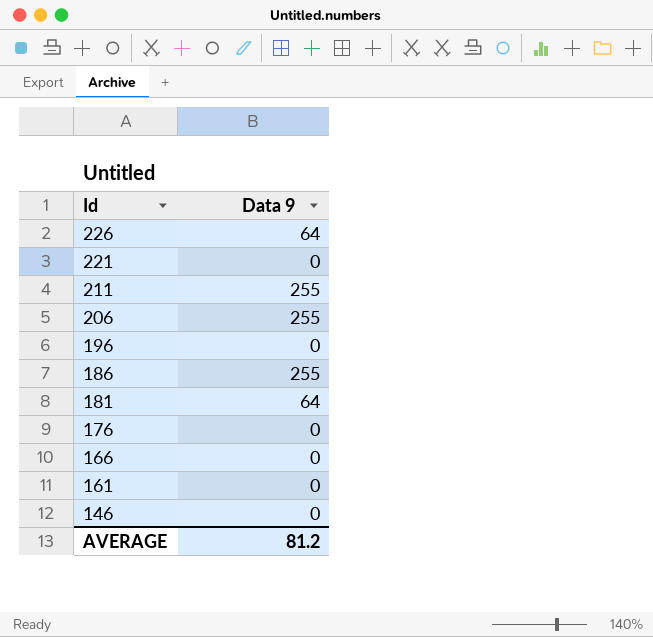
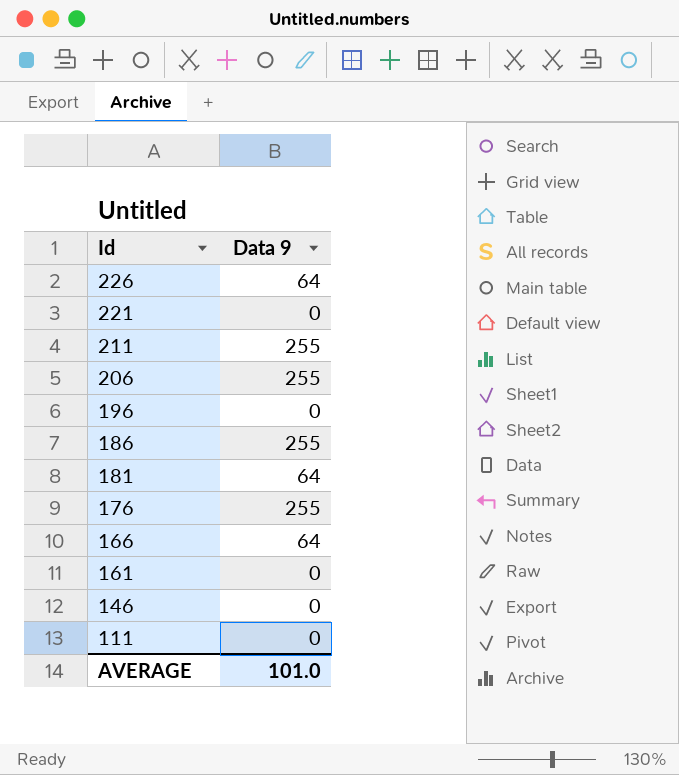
176 | Data 9: 0 -> 255
166 | Data 9: 0 -> 64
row 111: none -> 0
AVERAGE | Data 9: 81.2 -> 101.0

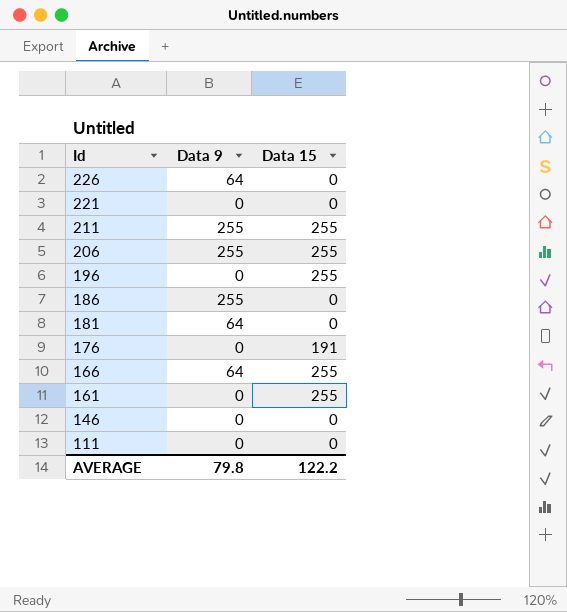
column Data 15 | position: none -> 3
176 | Data 9: 255 -> 0
AVERAGE | Data 9: 101.0 -> 79.8

